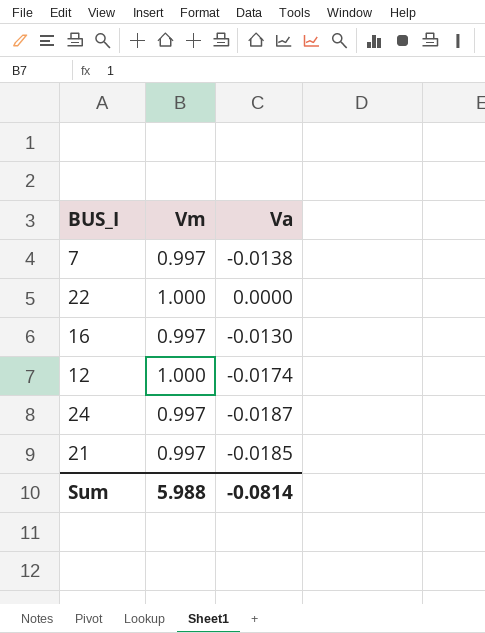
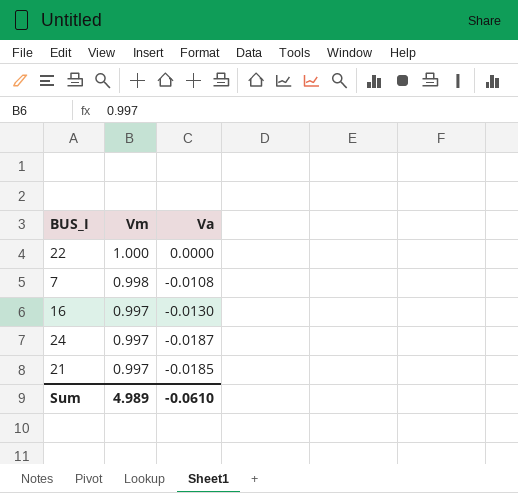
row order: none -> Vm descending
row 12: 1.000 | -0.0174 -> none
7 | Vm: 0.997 -> 0.998
7 | Va: -0.0138 -> -0.0108
Sum | Vm: 5.988 -> 4.989
Sum | Va: -0.0814 -> -0.0610

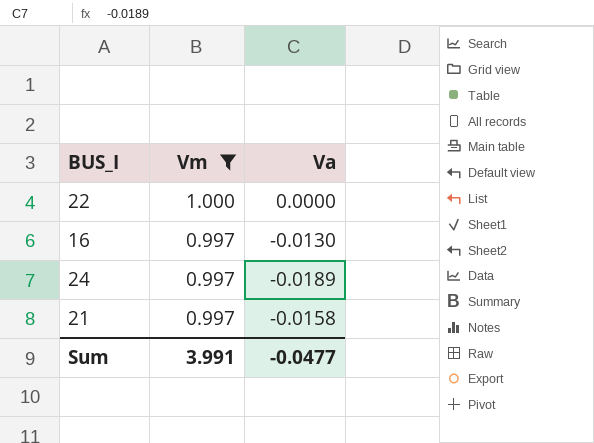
filter: none -> Vm != 0.998
24 | Va: -0.0187 -> -0.0189
21 | Va: -0.0185 -> -0.0158
Sum | Vm: 4.989 -> 3.991
Sum | Va: -0.0610 -> -0.0477

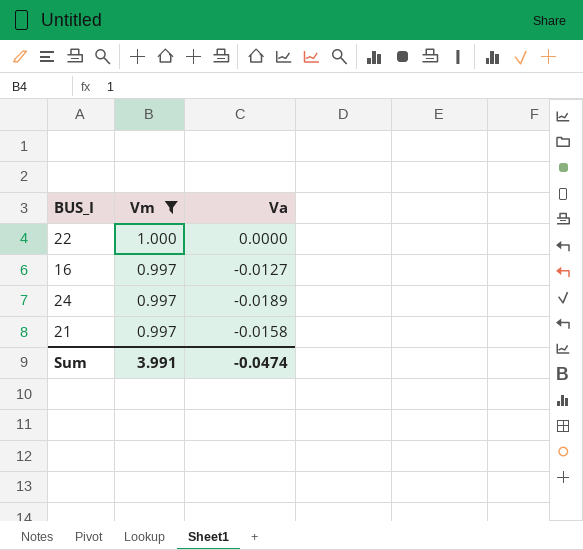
16 | Va: -0.0130 -> -0.0127
Sum | Va: -0.0477 -> -0.0474

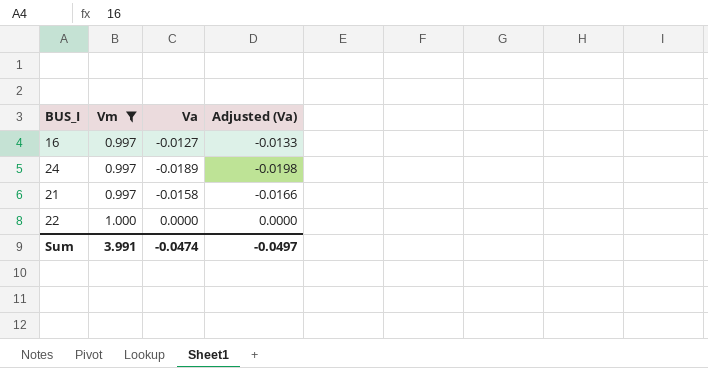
row order: Vm descending -> Vm ascending
column Adjusted (Va) | formula: none -> [Va] * 1.05

